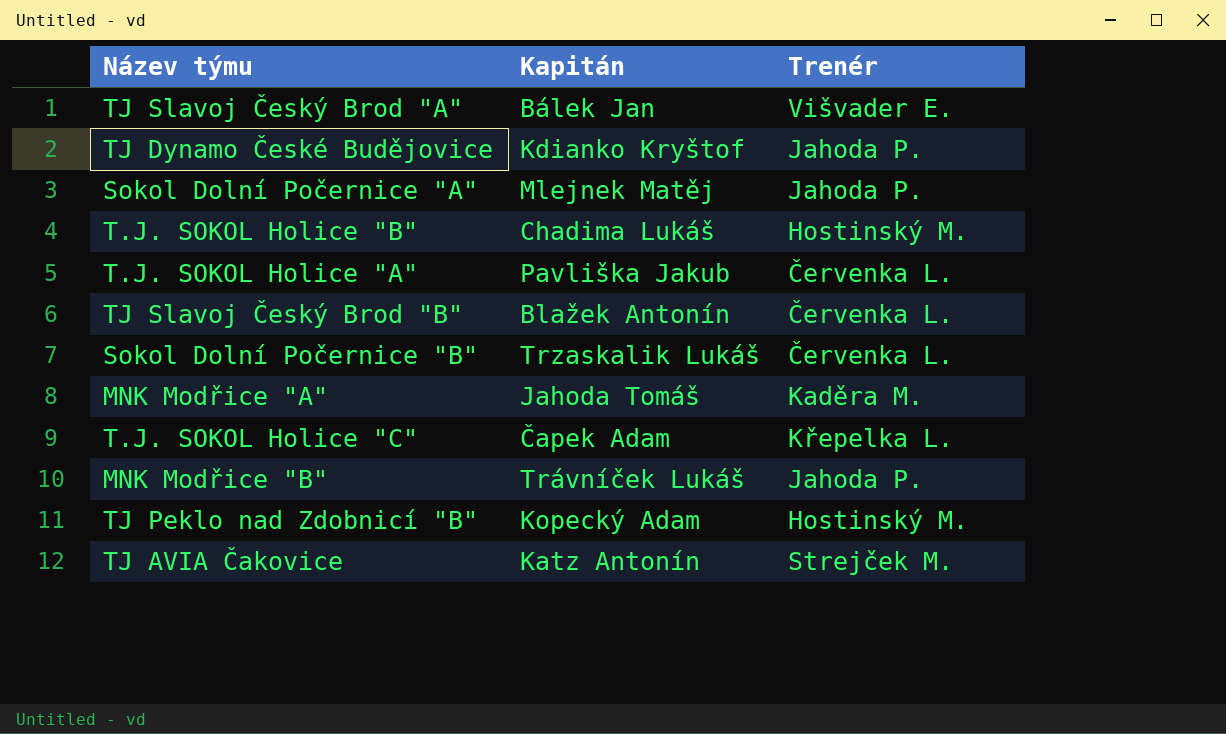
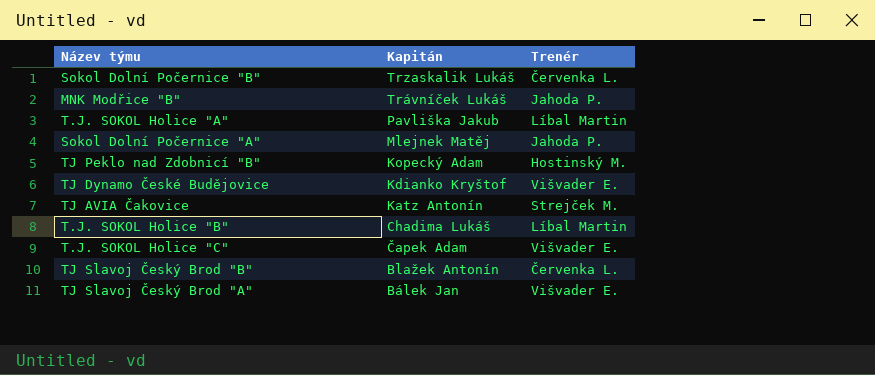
row order: none -> Kapitán descending
row MNK Modřice "A": Jahoda Tomáš | Kaděra M. -> none
T.J. SOKOL Holice "A" | Trenér: Červenka L. -> Líbal Martin
TJ Dynamo České Budějovice | Trenér: Jahoda P. -> Višvader E.
T.J. SOKOL Holice "B" | Trenér: Hostinský M. -> Líbal Martin
T.J. SOKOL Holice "C" | Trenér: Křepelka L. -> Višvader E.

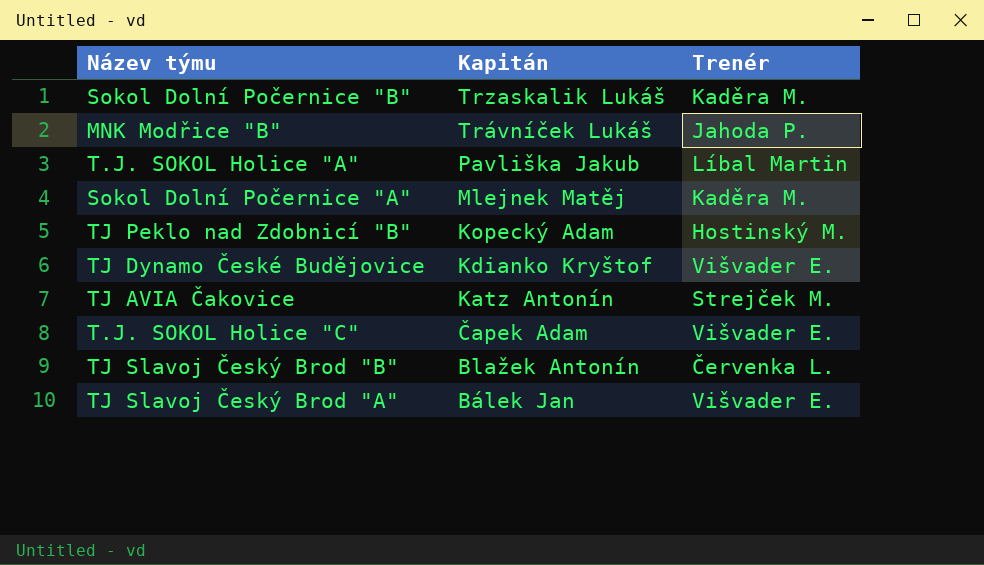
row T.J. SOKOL Holice "B": Chadima Lukáš | Líbal Martin -> none
Sokol Dolní Počernice "B" | Trenér: Červenka L. -> Kaděra M.
Sokol Dolní Počernice "A" | Trenér: Jahoda P. -> Kaděra M.

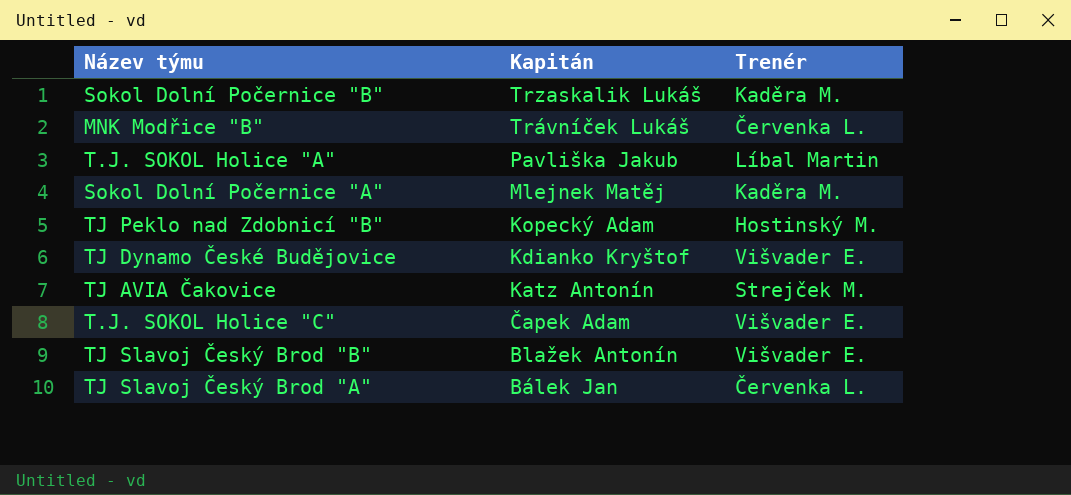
MNK Modřice "B" | Trenér: Jahoda P. -> Červenka L.
TJ Slavoj Český Brod "B" | Trenér: Červenka L. -> Višvader E.
TJ Slavoj Český Brod "A" | Trenér: Višvader E. -> Červenka L.

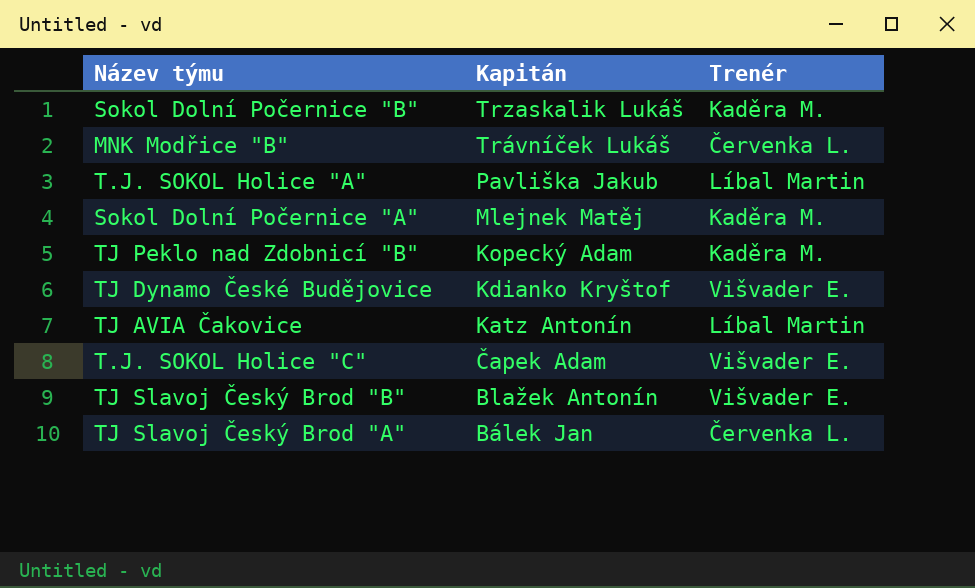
TJ Peklo nad Zdobnicí "B" | Trenér: Hostinský M. -> Kaděra M.
TJ AVIA Čakovice | Trenér: Strejček M. -> Líbal Martin

